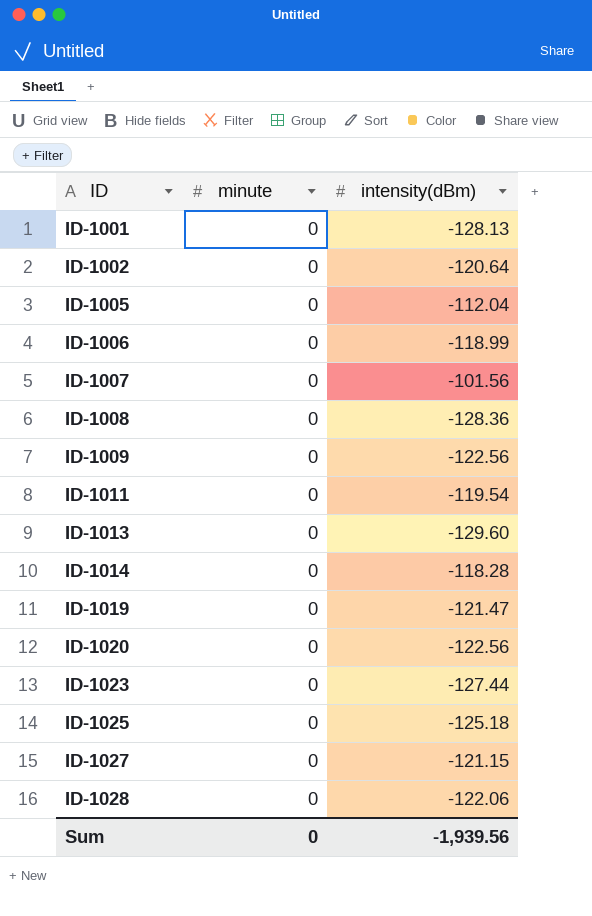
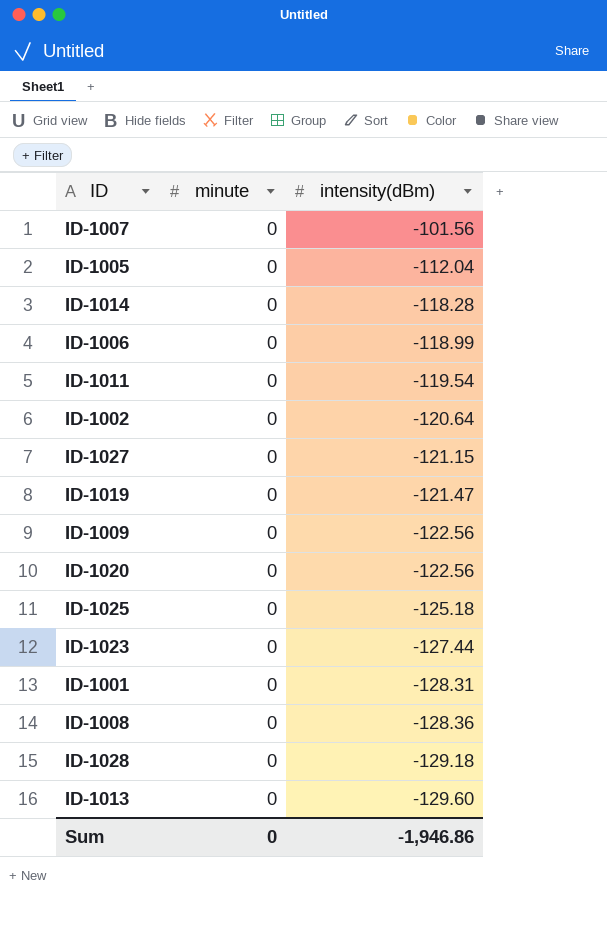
row order: ID ascending -> intensity(dBm) descending
ID-1001 | intensity(dBm): -128.13 -> -128.31
ID-1028 | intensity(dBm): -122.06 -> -129.18
Sum | intensity(dBm): -1,939.56 -> -1,946.86

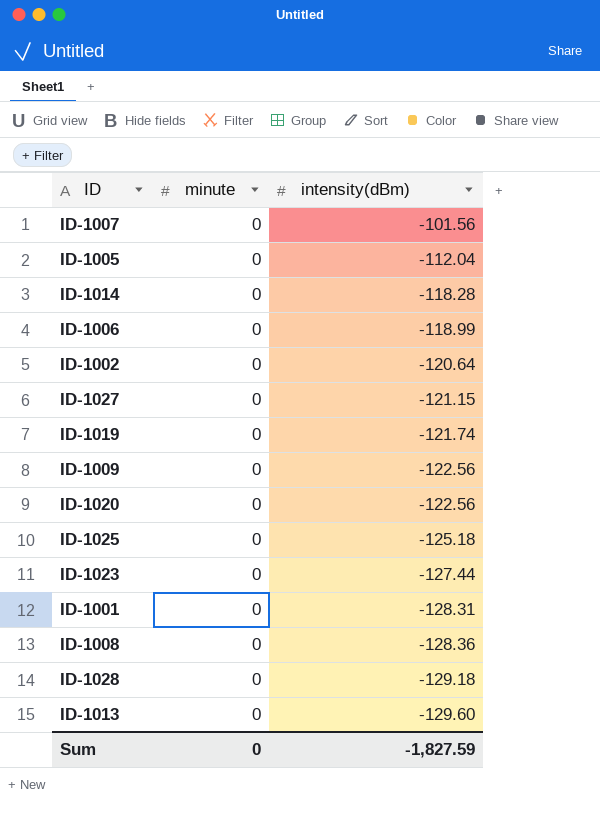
row ID-1011: 0 | -119.54 -> none
ID-1019 | intensity(dBm): -121.47 -> -121.74
Sum | intensity(dBm): -1,946.86 -> -1,827.59

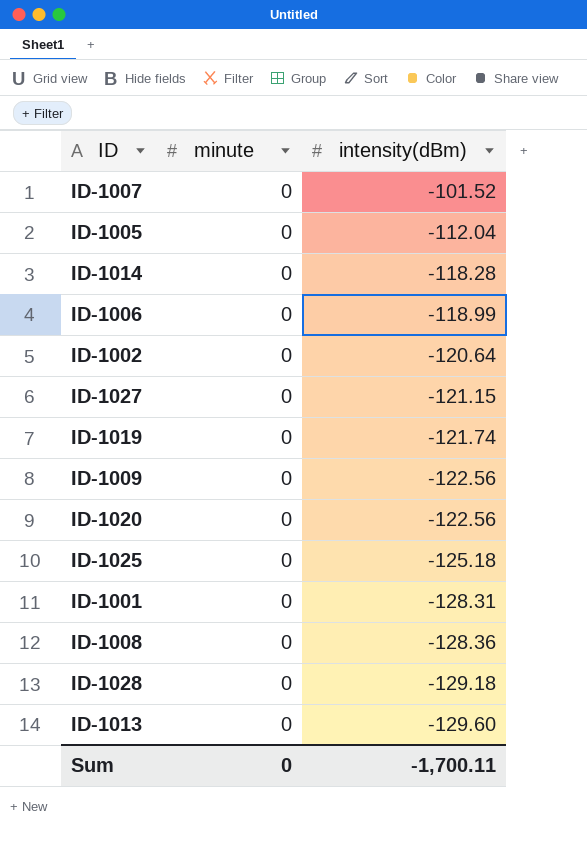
row ID-1023: 0 | -127.44 -> none
ID-1007 | intensity(dBm): -101.56 -> -101.52
Sum | intensity(dBm): -1,827.59 -> -1,700.11

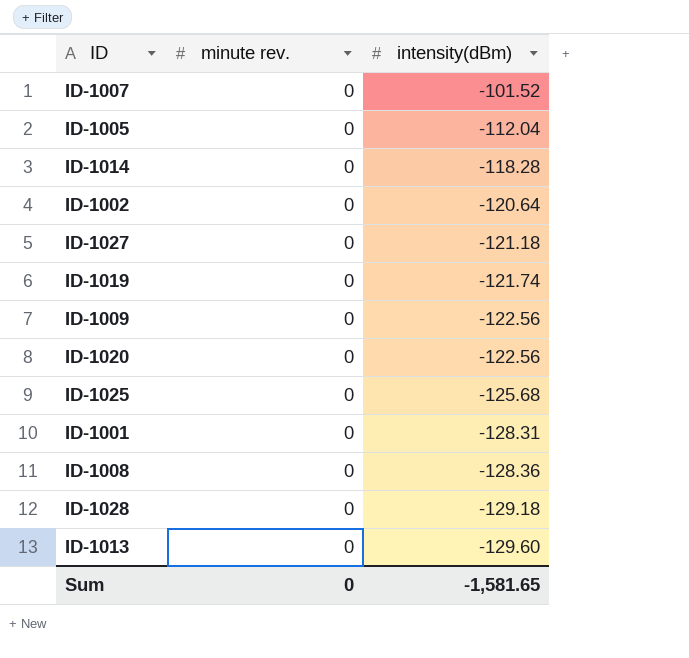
column name: minute -> minute rev.
row ID-1006: 0 | -118.99 -> none
ID-1027 | intensity(dBm): -121.15 -> -121.18
ID-1025 | intensity(dBm): -125.18 -> -125.68
Sum | intensity(dBm): -1,700.11 -> -1,581.65

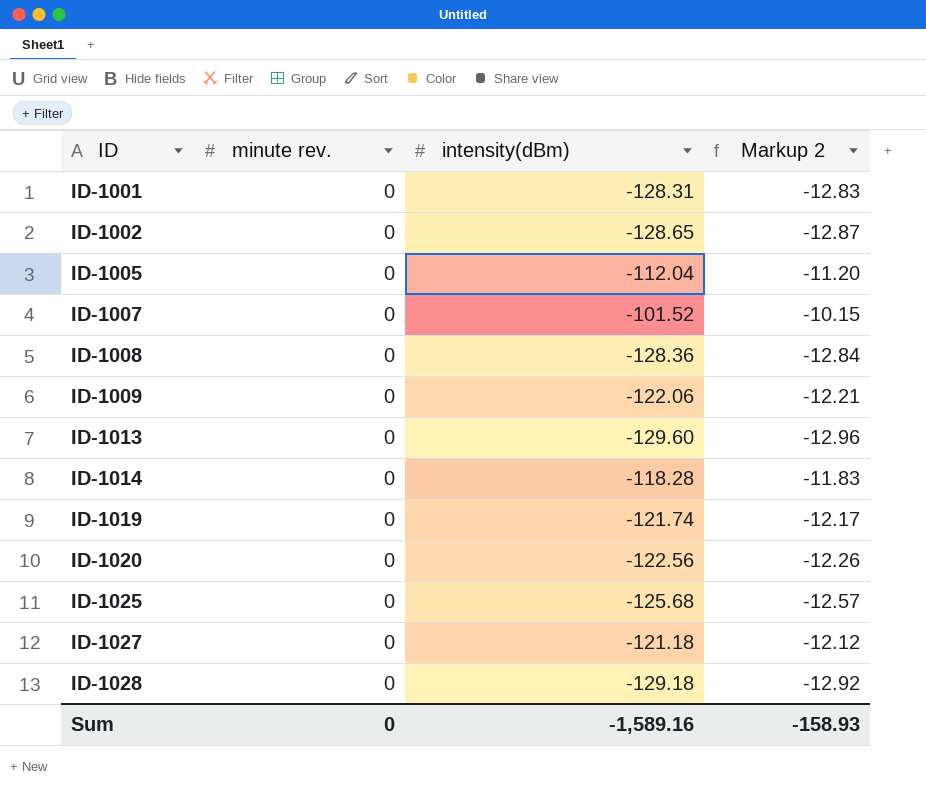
row order: intensity(dBm) descending -> ID ascending
column Markup 2 | formula: none -> [intensity(dBm)] * 0.1
ID-1002 | intensity(dBm): -120.64 -> -128.65
ID-1009 | intensity(dBm): -122.56 -> -122.06
Sum | intensity(dBm): -1,581.65 -> -1,589.16

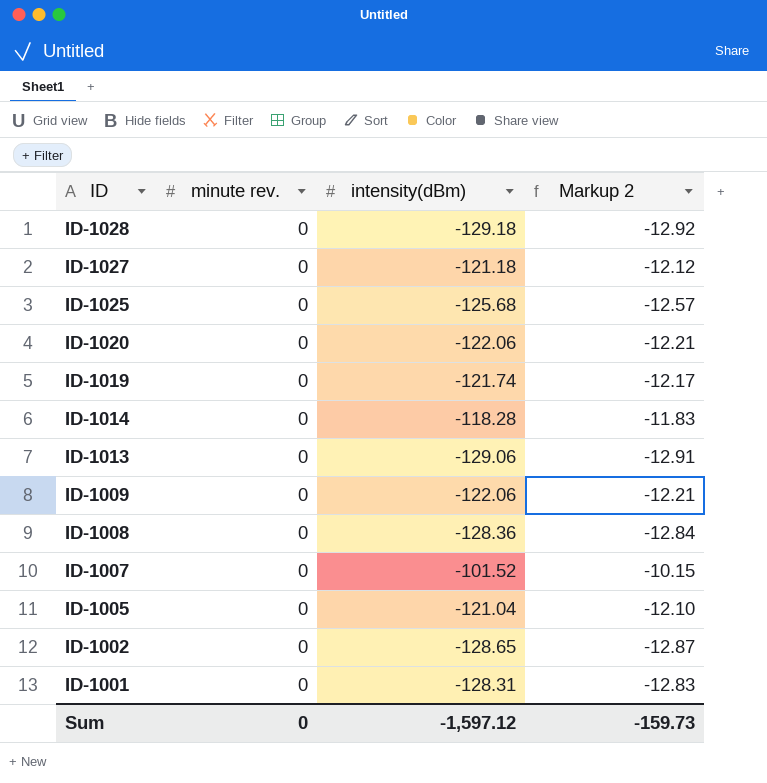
row order: ID ascending -> ID descending
ID-1020 | intensity(dBm): -122.56 -> -122.06
ID-1020 | Markup 2: -12.26 -> -12.21
ID-1013 | intensity(dBm): -129.60 -> -129.06
ID-1013 | Markup 2: -12.96 -> -12.91
ID-1005 | intensity(dBm): -112.04 -> -121.04
ID-1005 | Markup 2: -11.20 -> -12.10
Sum | intensity(dBm): -1,589.16 -> -1,597.12
Sum | Markup 2: -158.93 -> -159.73

